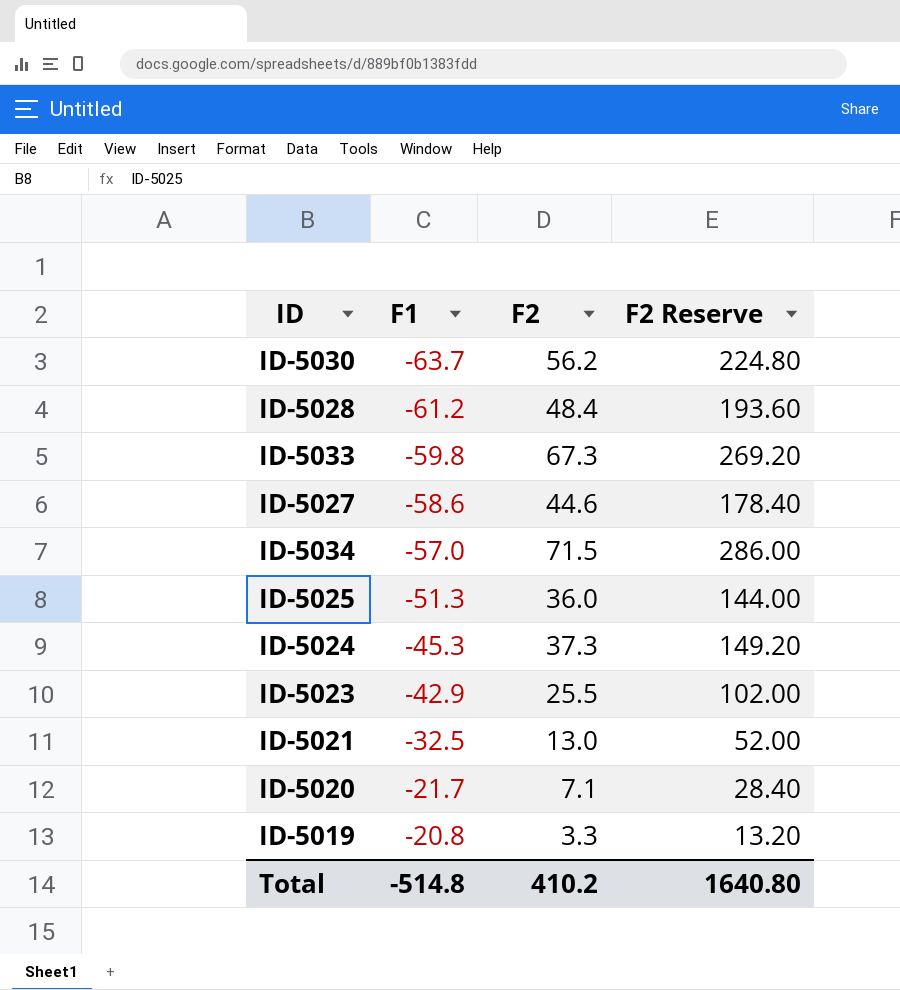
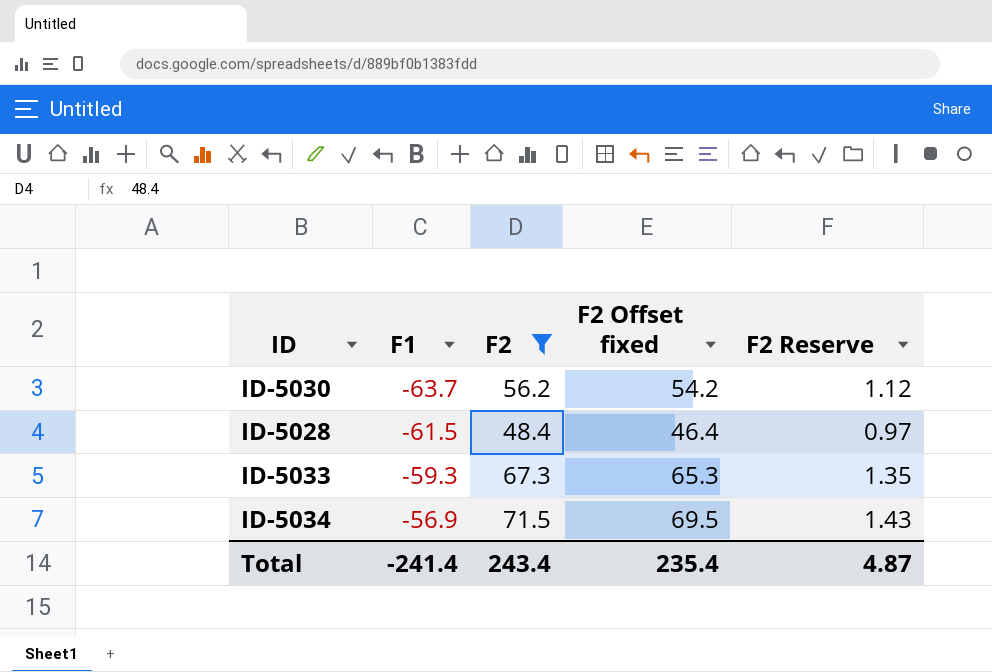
filter: none -> F2 >= 48.4
column F2 Offset fixed | formula: none -> [F2] - 2
column F2 Reserve | formula: [F2] * 4 -> [F2] * 0.02
ID-5028 | F1: -61.2 -> -61.5
ID-5033 | F1: -59.8 -> -59.3
ID-5034 | F1: -57.0 -> -56.9
Total | F1: -514.8 -> -241.4
Total | F2: 410.2 -> 243.4
Total | F2 Reserve: 1640.80 -> 4.87

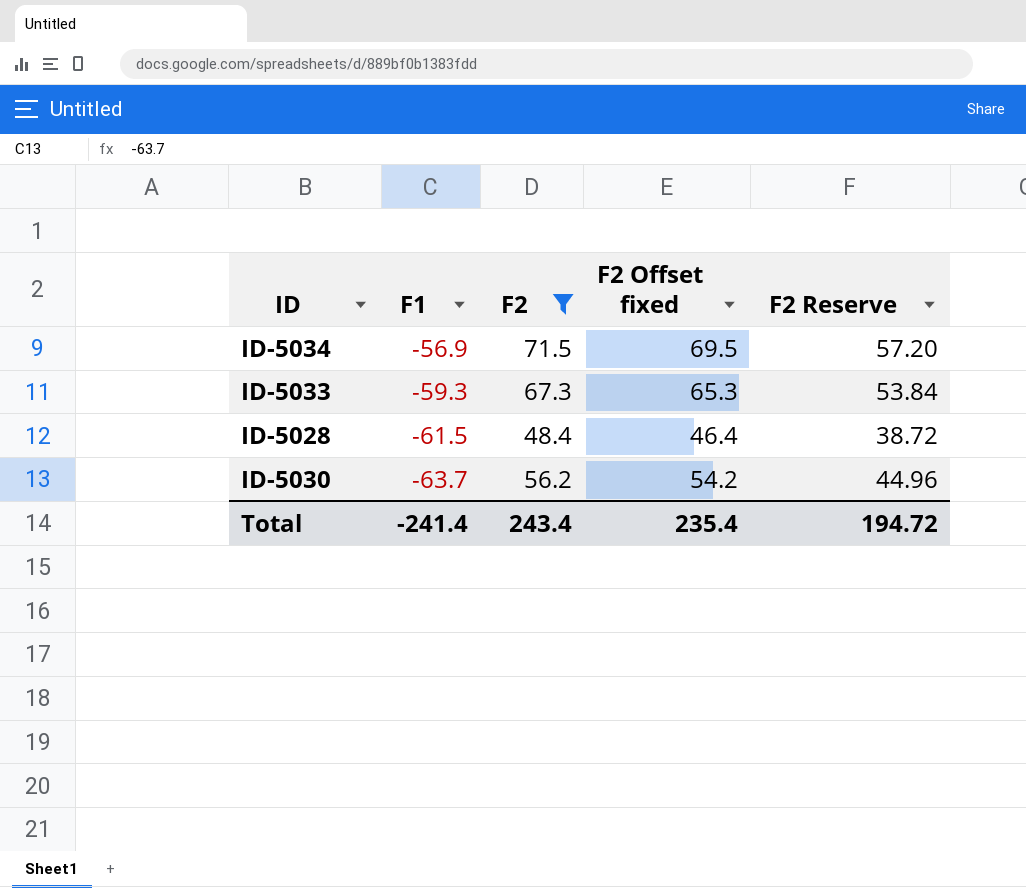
row order: F1 ascending -> F1 descending
column F2 Reserve | formula: [F2] * 0.02 -> [F2] * 0.8
Total | F2 Reserve: 4.87 -> 194.72

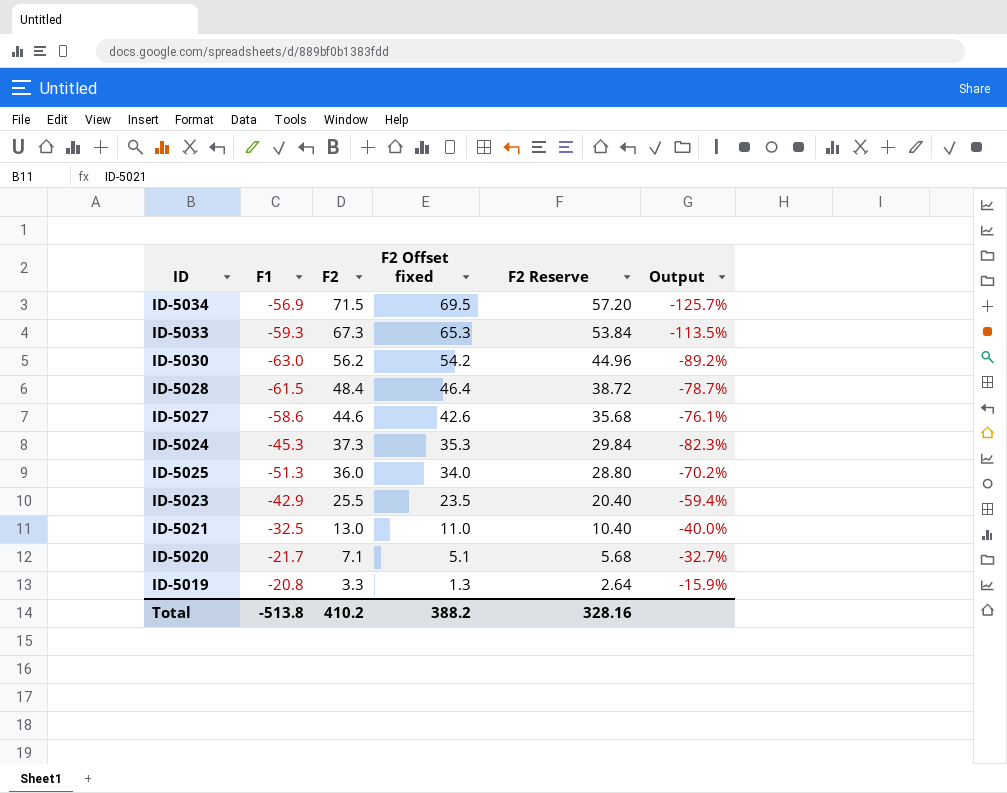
filter: F2 >= 48.4 -> none
row order: F1 descending -> F2 descending
column Output | formula: none -> [F2] / [F1]
ID-5030 | F1: -63.7 -> -63.0
Total | F1: -241.4 -> -513.8
Total | F2: 243.4 -> 410.2
Total | F2 Offset fixed: 235.4 -> 388.2
Total | F2 Reserve: 194.72 -> 328.16

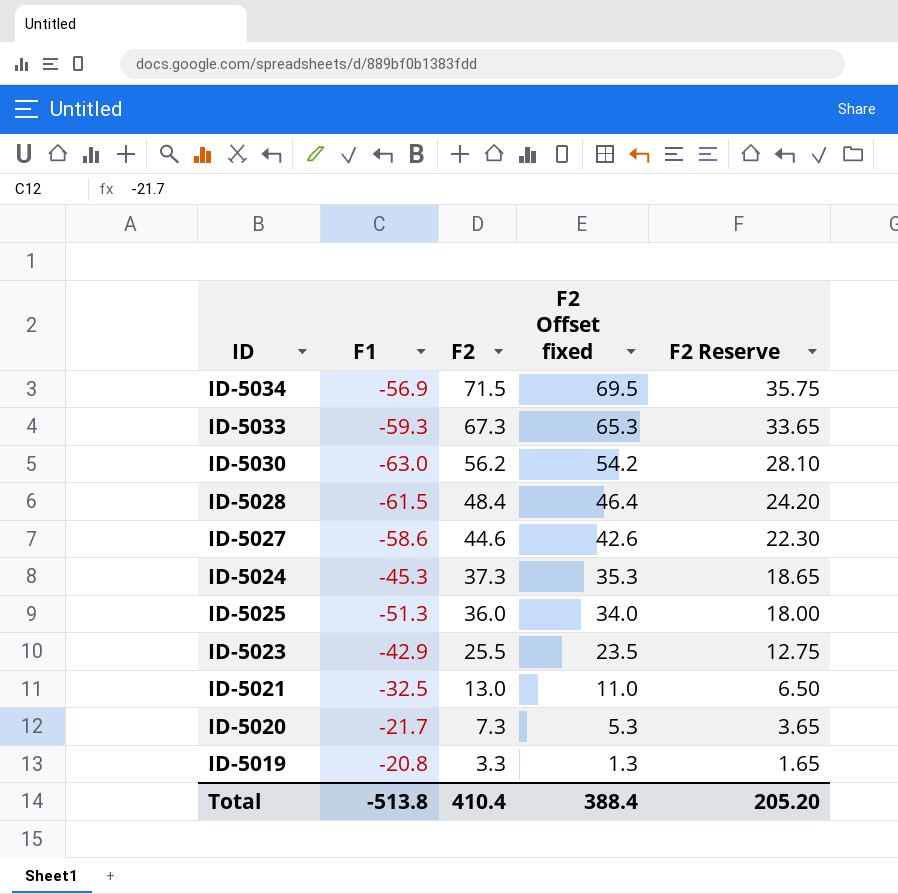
column Output | formula: [F2] / [F1] -> none
column F2 Reserve | formula: [F2] * 0.8 -> [F2] * 0.5
ID-5020 | F2: 7.1 -> 7.3
ID-5020 | F2 Offset fixed: 5.1 -> 5.3
Total | F2: 410.2 -> 410.4
Total | F2 Offset fixed: 388.2 -> 388.4
Total | F2 Reserve: 328.16 -> 205.20

